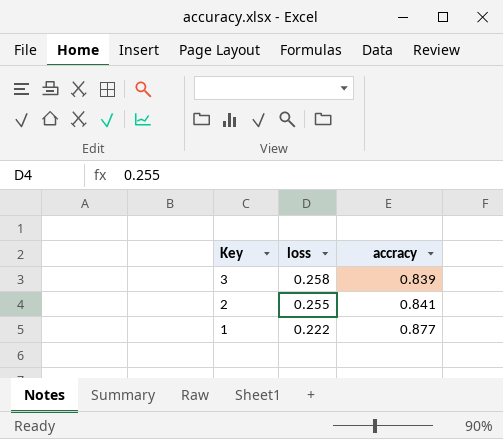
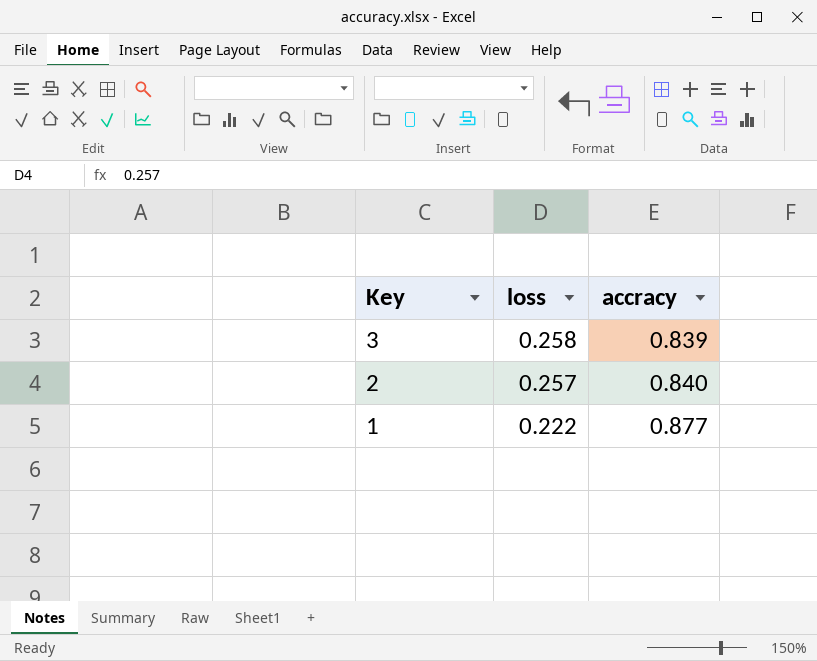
2 | loss: 0.255 -> 0.257
2 | accracy: 0.841 -> 0.840

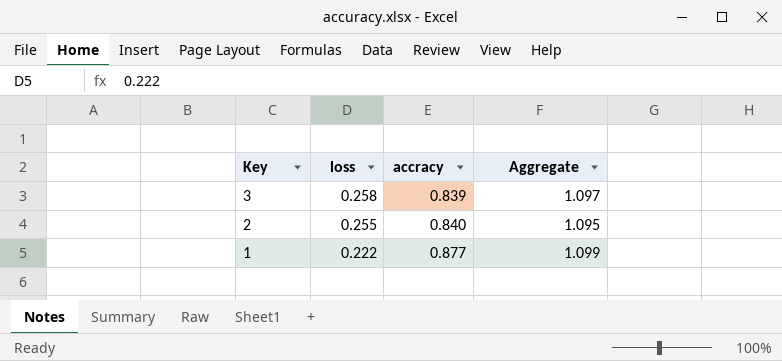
column Aggregate | formula: none -> [loss] + [accracy]
2 | loss: 0.257 -> 0.255

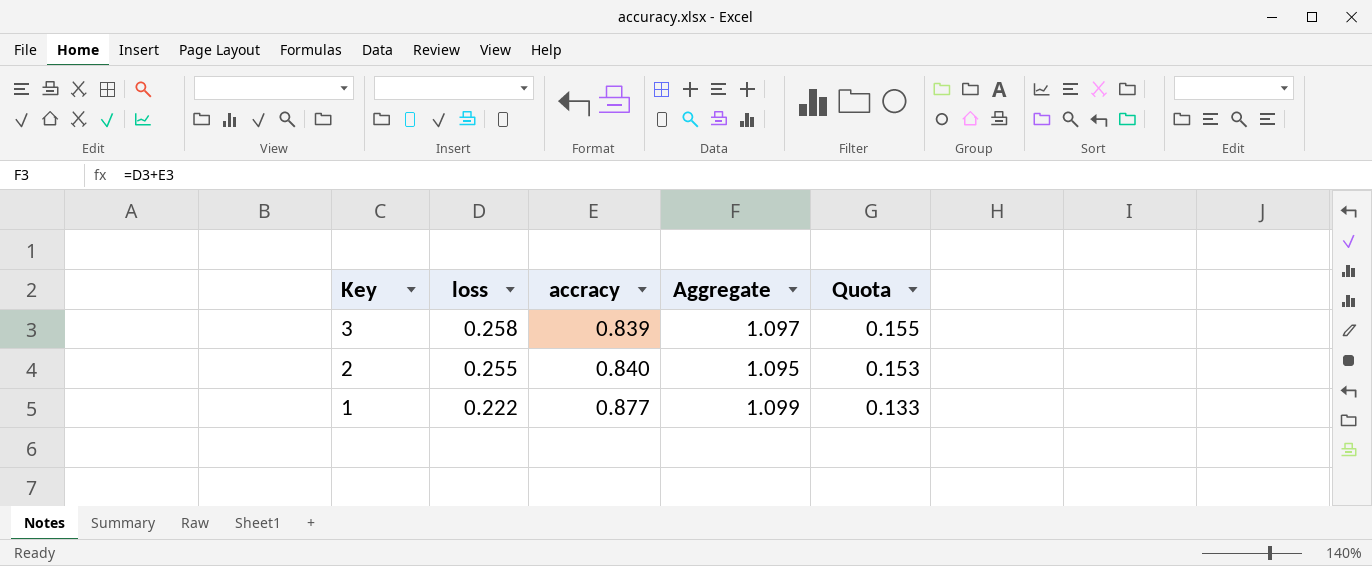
column Quota | formula: none -> [loss] * 0.6

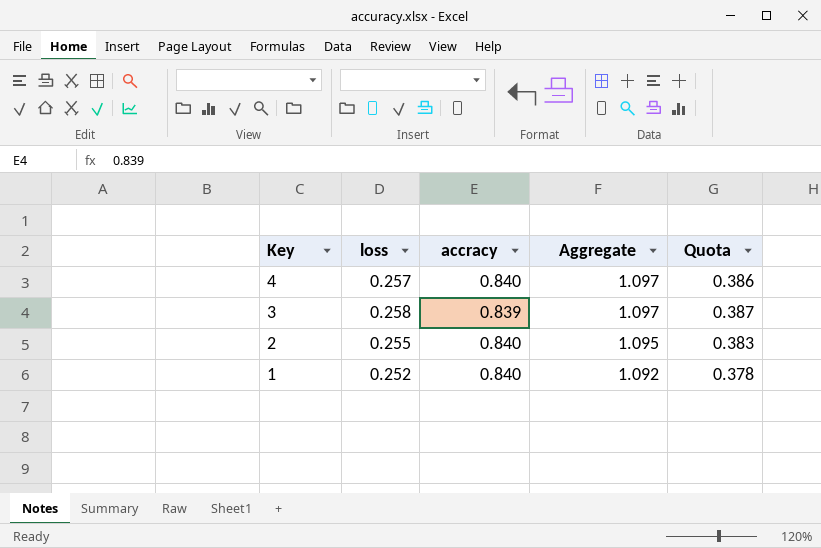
column Quota | formula: [loss] * 0.6 -> [loss] * 1.5
row 4: none -> 0.257 | 0.840 | 1.097 | 0.386
1 | loss: 0.222 -> 0.252
1 | accracy: 0.877 -> 0.840
1 | Aggregate: 1.099 -> 1.092

